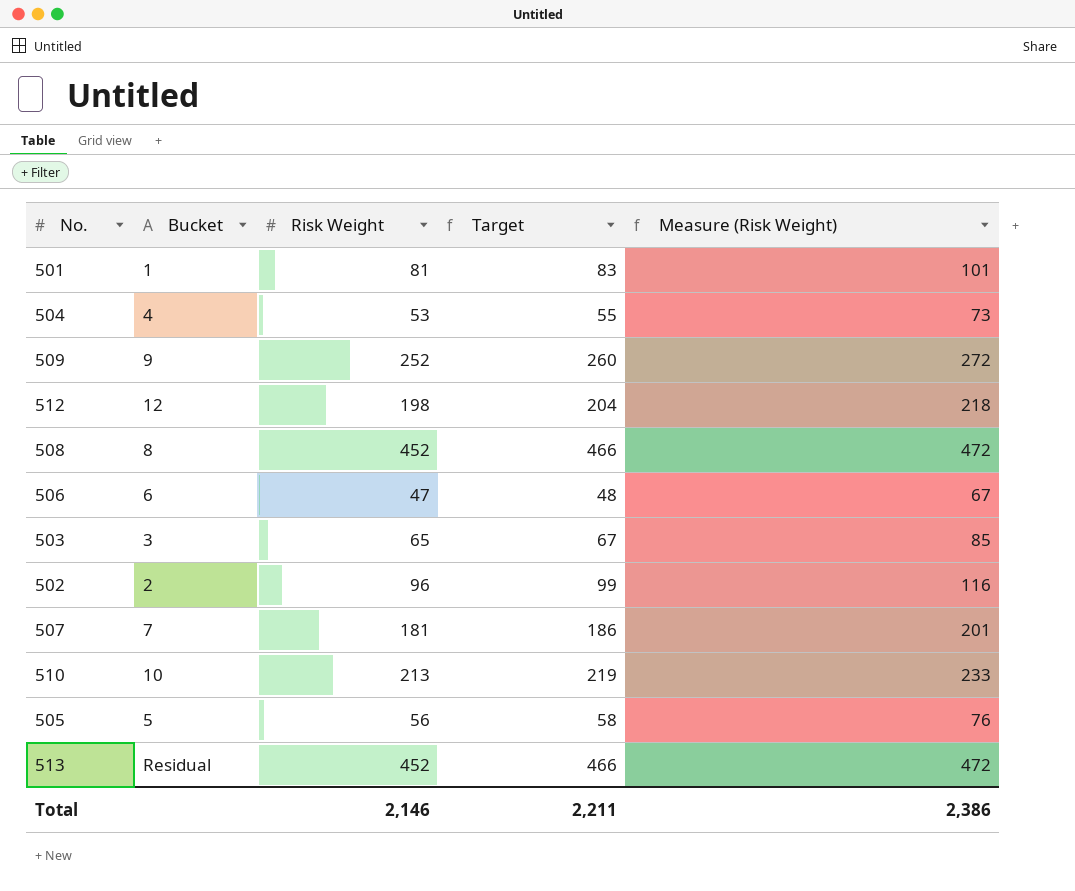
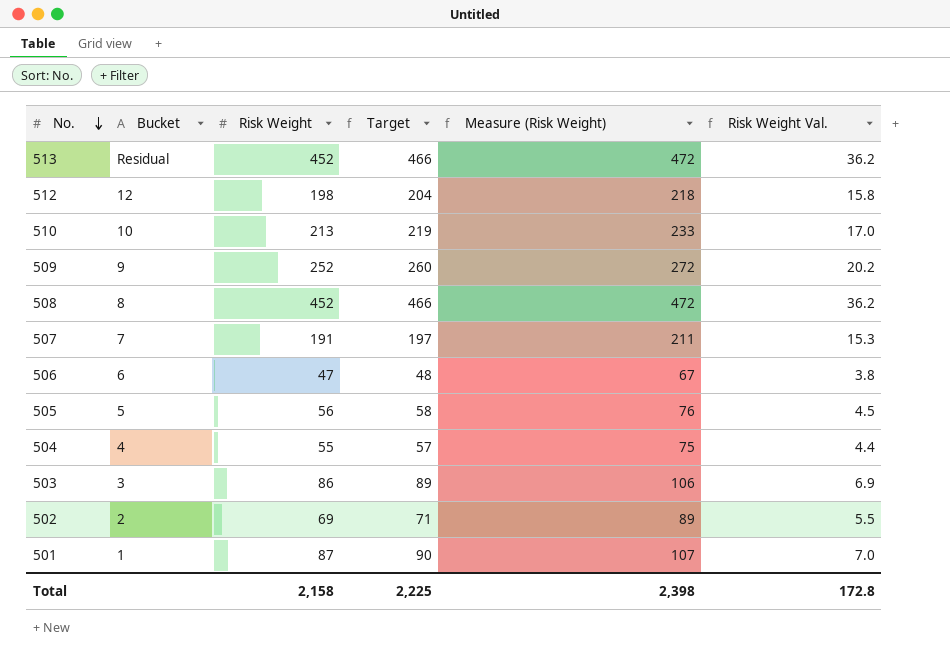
row order: none -> No. descending
column Risk Weight Val. | formula: none -> [Risk Weight] * 0.08
507 | Risk Weight: 181 -> 191
507 | Target: 186 -> 197
507 | Measure (Risk Weight): 201 -> 211
504 | Risk Weight: 53 -> 55
504 | Target: 55 -> 57
504 | Measure (Risk Weight): 73 -> 75
503 | Risk Weight: 65 -> 86
503 | Target: 67 -> 89
503 | Measure (Risk Weight): 85 -> 106
502 | Risk Weight: 96 -> 69
502 | Target: 99 -> 71
502 | Measure (Risk Weight): 116 -> 89
501 | Risk Weight: 81 -> 87
501 | Target: 83 -> 90
501 | Measure (Risk Weight): 101 -> 107
Total | Risk Weight: 2,146 -> 2,158
Total | Target: 2,211 -> 2,225
Total | Measure (Risk Weight): 2,386 -> 2,398

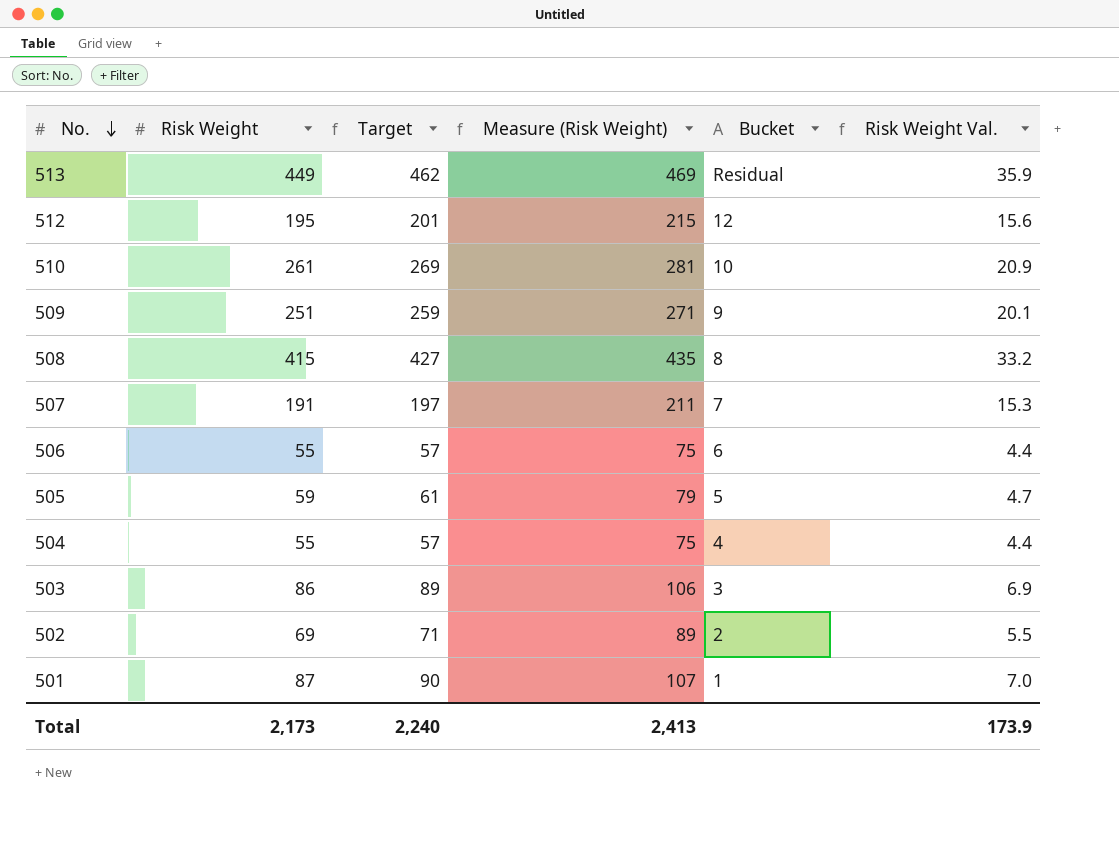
column Bucket | position: 2 -> 5
513 | Risk Weight: 452 -> 449
513 | Target: 466 -> 462
513 | Measure (Risk Weight): 472 -> 469
513 | Risk Weight Val.: 36.2 -> 35.9
512 | Risk Weight: 198 -> 195
512 | Target: 204 -> 201
512 | Measure (Risk Weight): 218 -> 215
512 | Risk Weight Val.: 15.8 -> 15.6
510 | Risk Weight: 213 -> 261
510 | Target: 219 -> 269
510 | Measure (Risk Weight): 233 -> 281
510 | Risk Weight Val.: 17.0 -> 20.9
509 | Risk Weight: 252 -> 251
509 | Target: 260 -> 259
509 | Measure (Risk Weight): 272 -> 271
509 | Risk Weight Val.: 20.2 -> 20.1
508 | Risk Weight: 452 -> 415
508 | Target: 466 -> 427
508 | Measure (Risk Weight): 472 -> 435
508 | Risk Weight Val.: 36.2 -> 33.2
506 | Risk Weight: 47 -> 55
506 | Target: 48 -> 57
506 | Measure (Risk Weight): 67 -> 75
506 | Risk Weight Val.: 3.8 -> 4.4
505 | Risk Weight: 56 -> 59
505 | Target: 58 -> 61
505 | Measure (Risk Weight): 76 -> 79
505 | Risk Weight Val.: 4.5 -> 4.7
Total | Risk Weight: 2,158 -> 2,173
Total | Target: 2,225 -> 2,240
Total | Measure (Risk Weight): 2,398 -> 2,413
Total | Risk Weight Val.: 172.8 -> 173.9

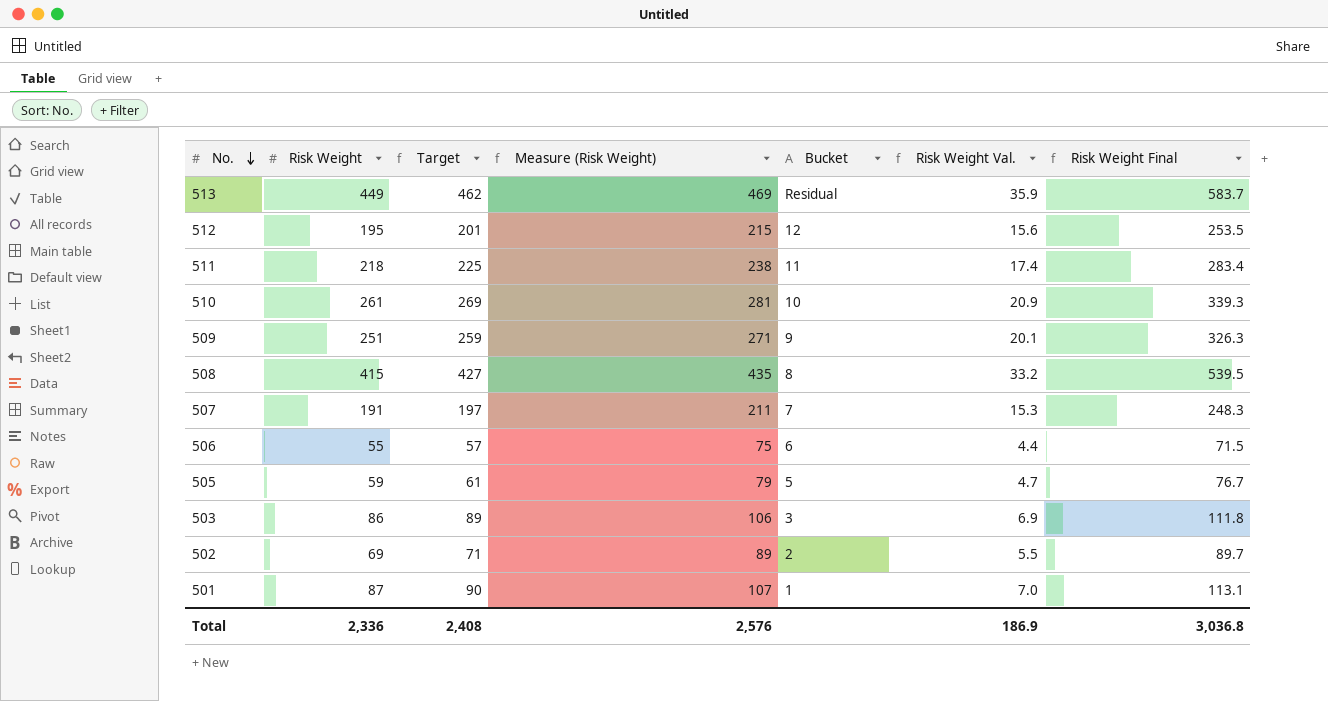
column Risk Weight Final | formula: none -> [Risk Weight] * 1.3
row 504: 55 | 57 | 75 | 4 | 4.4 -> none
row 511: none -> 218 | 225 | 238 | 11 | 17.4 | 283.4
Total | Risk Weight: 2,173 -> 2,336
Total | Target: 2,240 -> 2,408
Total | Measure (Risk Weight): 2,413 -> 2,576
Total | Risk Weight Val.: 173.9 -> 186.9

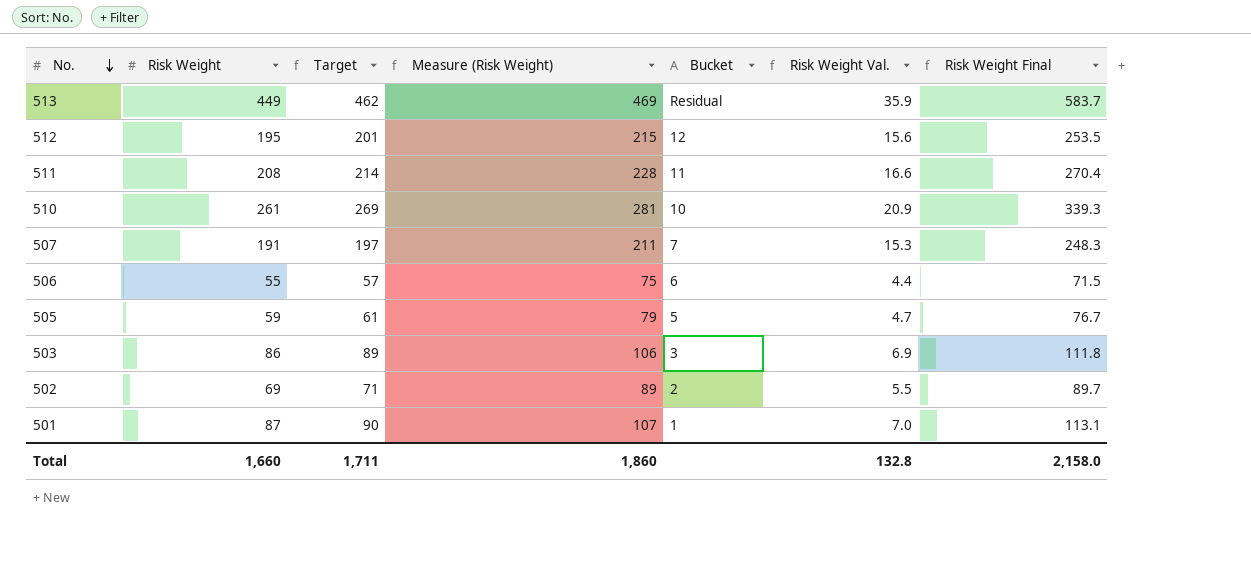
row 509: 251 | 259 | 271 | 9 | 20.1 | 326.3 -> none
row 508: 415 | 427 | 435 | 8 | 33.2 | 539.5 -> none
511 | Risk Weight: 218 -> 208
511 | Target: 225 -> 214
511 | Measure (Risk Weight): 238 -> 228
511 | Risk Weight Val.: 17.4 -> 16.6
511 | Risk Weight Final: 283.4 -> 270.4
Total | Risk Weight: 2,336 -> 1,660
Total | Target: 2,408 -> 1,711
Total | Measure (Risk Weight): 2,576 -> 1,860
Total | Risk Weight Val.: 186.9 -> 132.8
Total | Risk Weight Final: 3,036.8 -> 2,158.0

